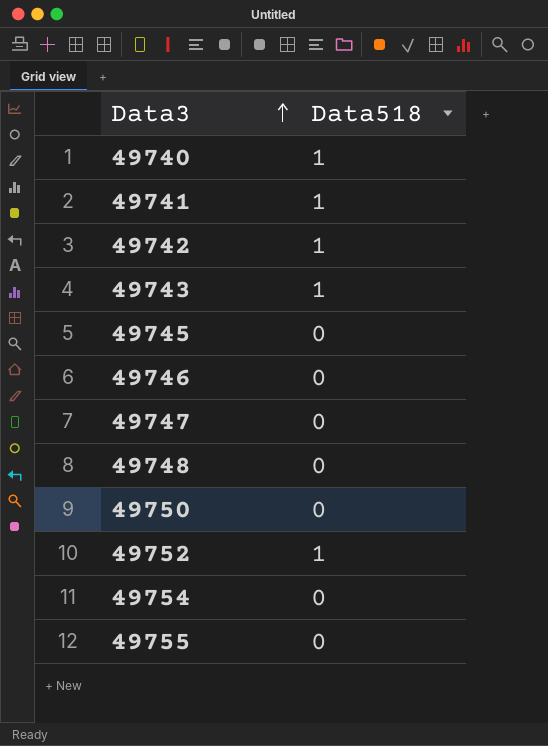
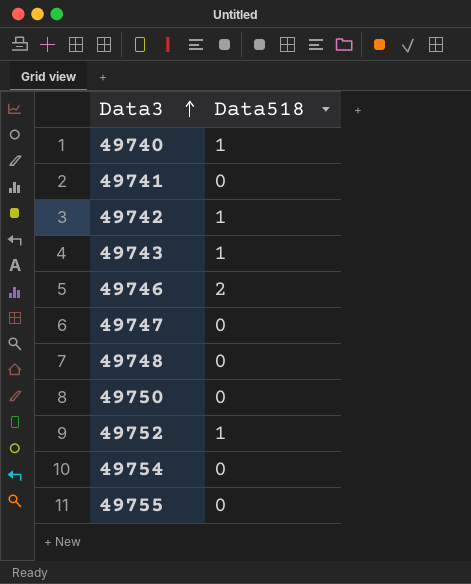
row 49745: 0 -> none
49741 | Data518: 1 -> 0
49746 | Data518: 0 -> 2

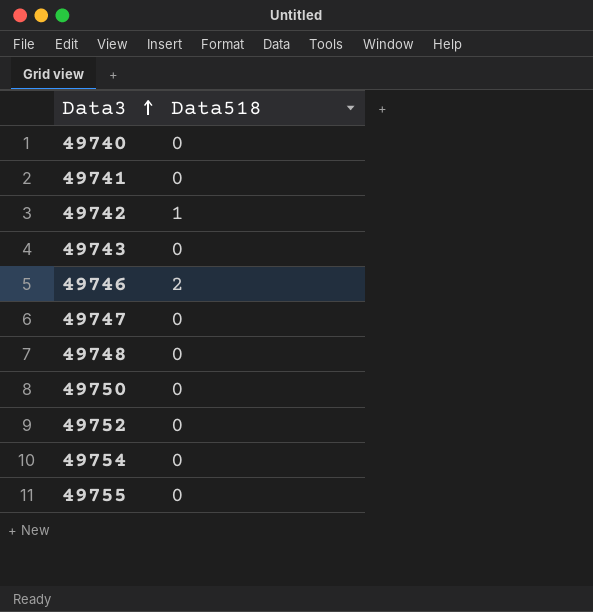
49740 | Data518: 1 -> 0
49743 | Data518: 1 -> 0
49752 | Data518: 1 -> 0

